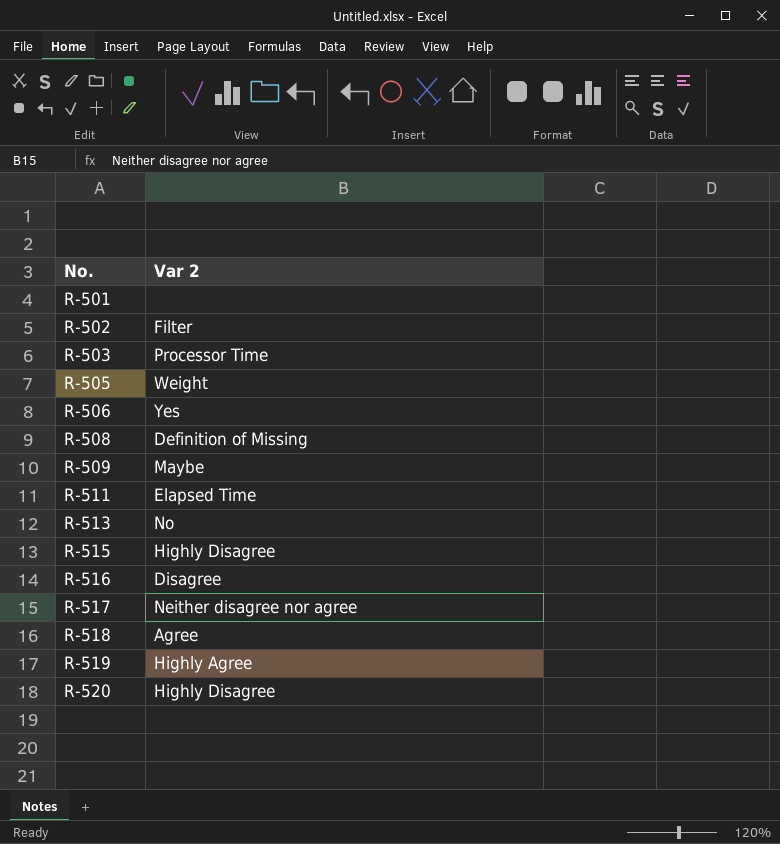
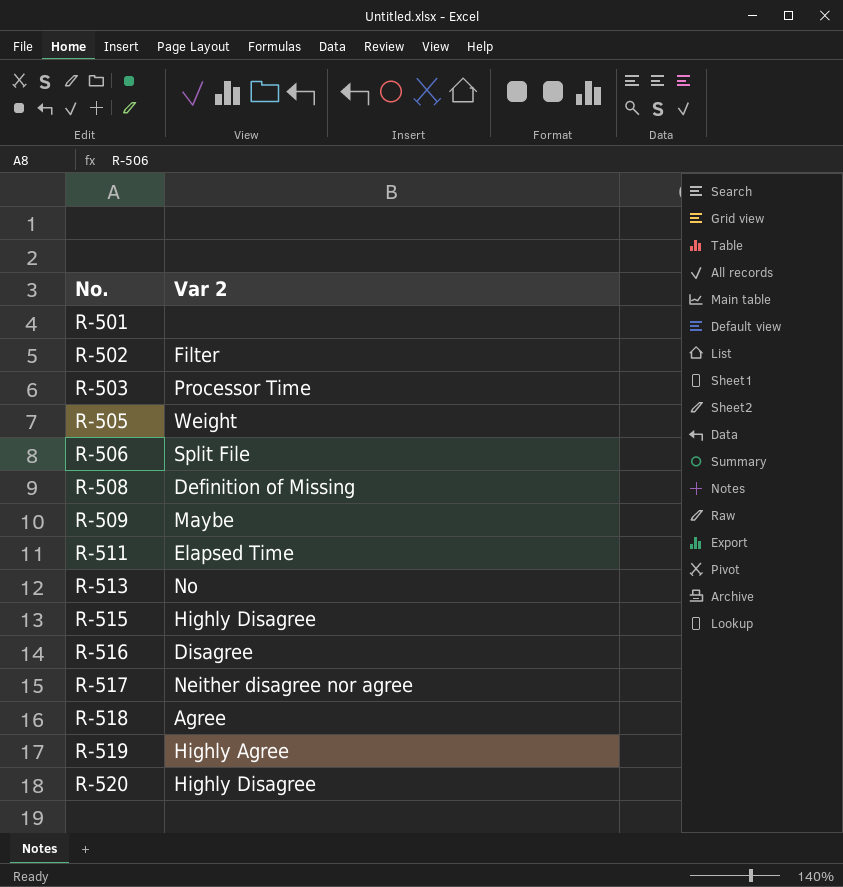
R-506 | Var 2: Yes -> Split File

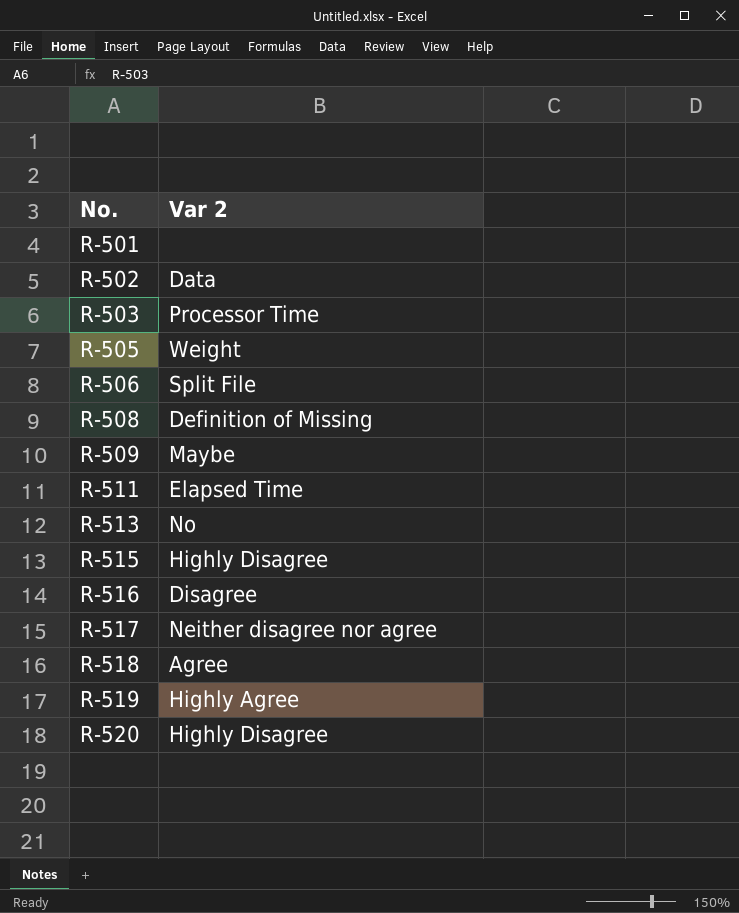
R-502 | Var 2: Filter -> Data

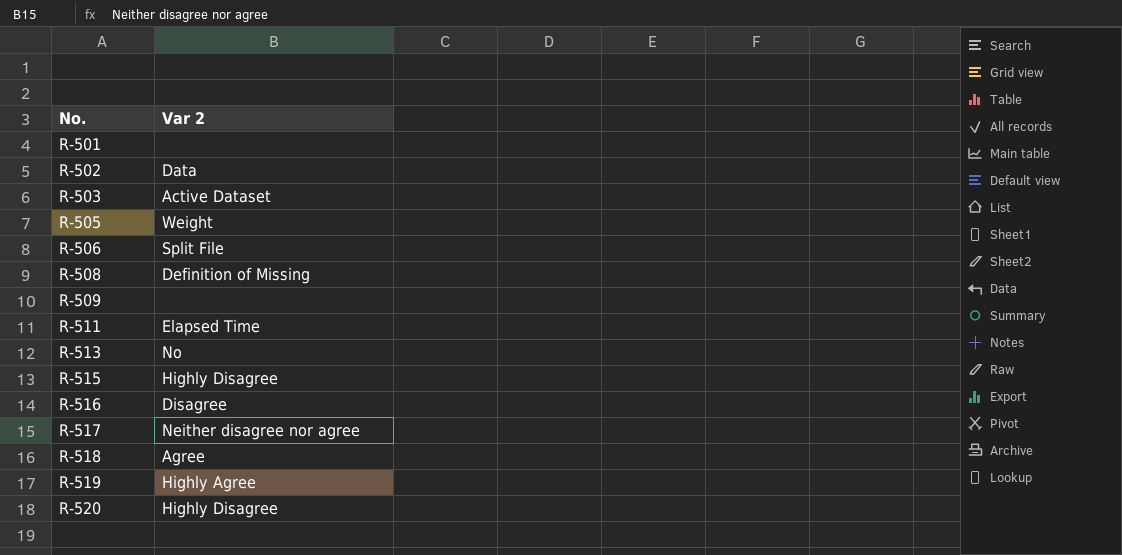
R-503 | Var 2: Processor Time -> Active Dataset
R-509 | Var 2: Maybe -> none

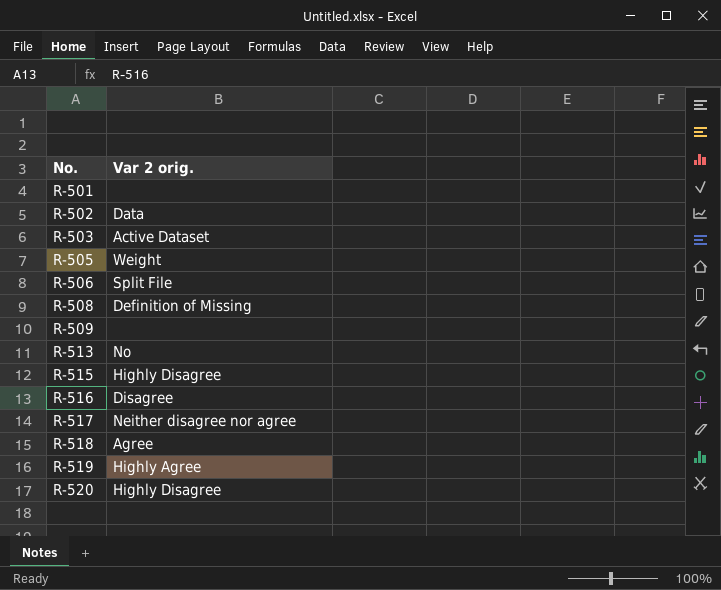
column name: Var 2 -> Var 2 orig.
row R-511: Elapsed Time -> none

